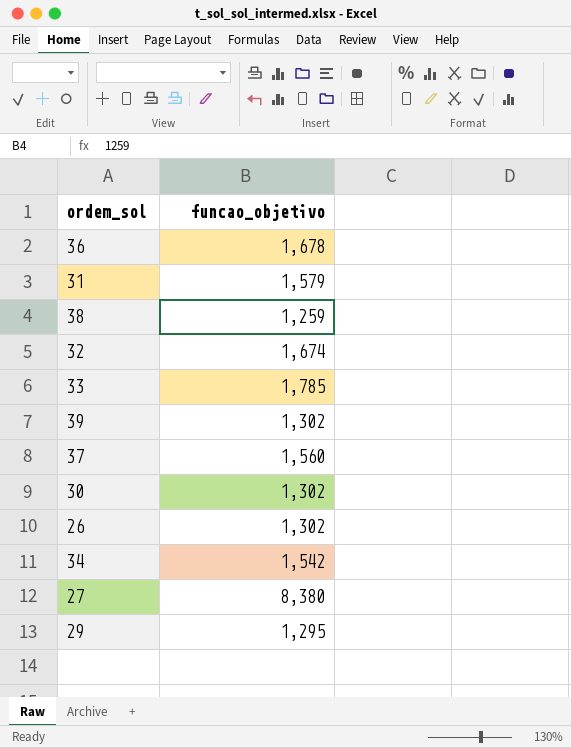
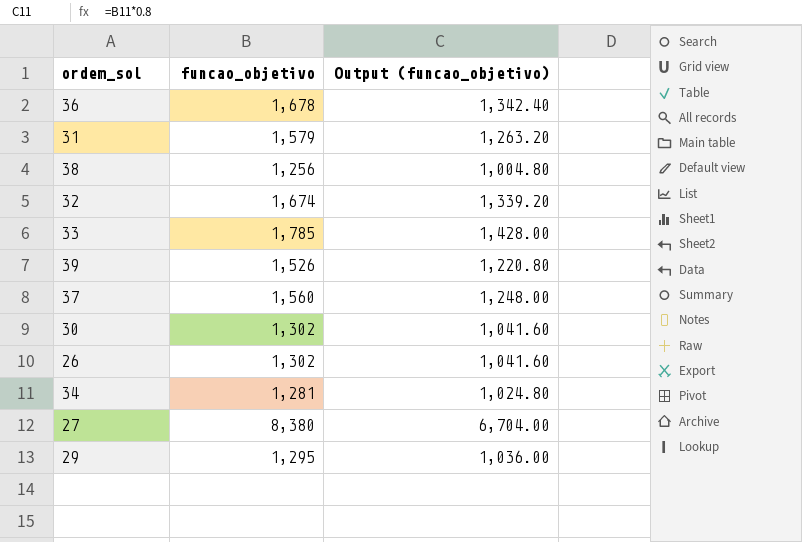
column Output (funcao_objetivo) | formula: none -> [funcao_objetivo] * 0.8
38 | funcao_objetivo: 1,259 -> 1,256
39 | funcao_objetivo: 1,302 -> 1,526
34 | funcao_objetivo: 1,542 -> 1,281

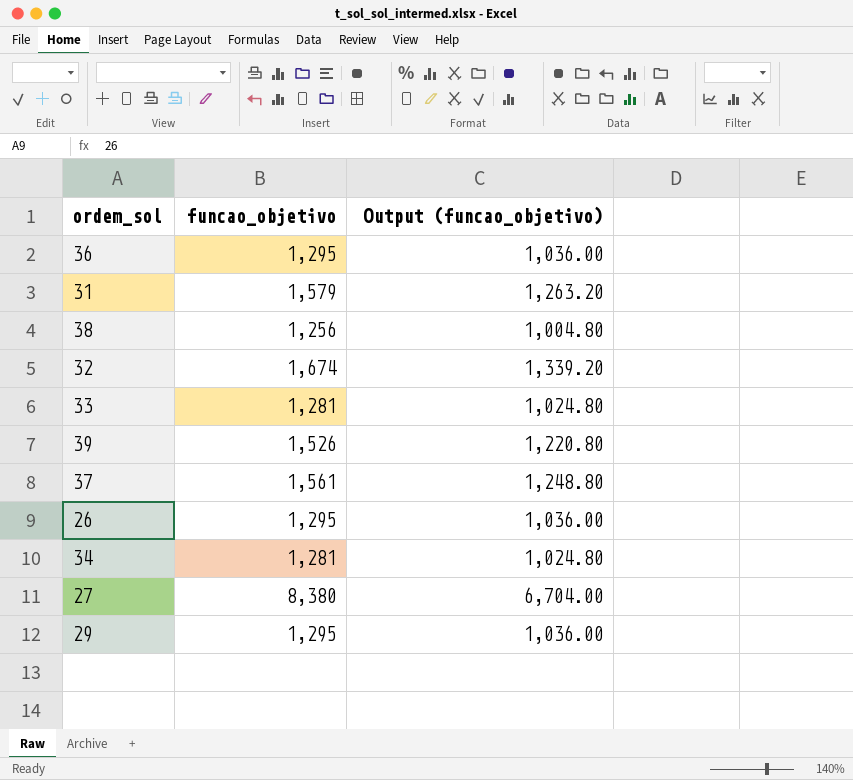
row 30: 1,302 | 1,041.60 -> none
36 | funcao_objetivo: 1,678 -> 1,295
36 | Output (funcao_objetivo): 1,342.40 -> 1,036.00
33 | funcao_objetivo: 1,785 -> 1,281
33 | Output (funcao_objetivo): 1,428.00 -> 1,024.80
37 | funcao_objetivo: 1,560 -> 1,561
37 | Output (funcao_objetivo): 1,248.00 -> 1,248.80
26 | funcao_objetivo: 1,302 -> 1,295
26 | Output (funcao_objetivo): 1,041.60 -> 1,036.00

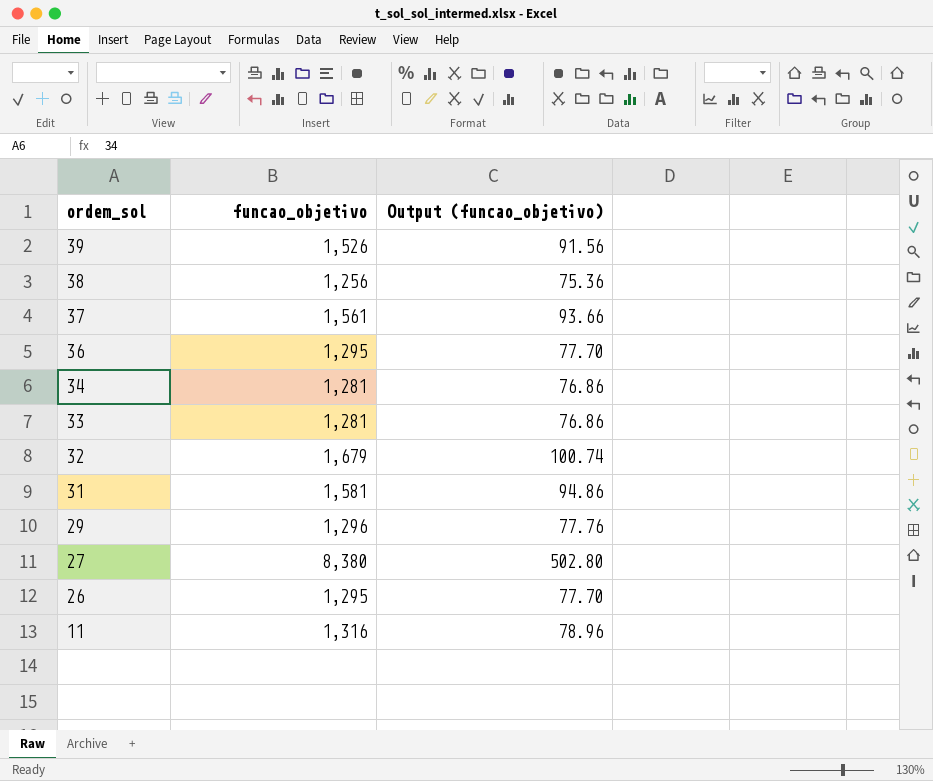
row order: none -> ordem_sol descending
column Output (funcao_objetivo) | formula: [funcao_objetivo] * 0.8 -> [funcao_objetivo] * 0.06
32 | funcao_objetivo: 1,674 -> 1,679
31 | funcao_objetivo: 1,579 -> 1,581
29 | funcao_objetivo: 1,295 -> 1,296
row 11: none -> 1,316 | 78.96

